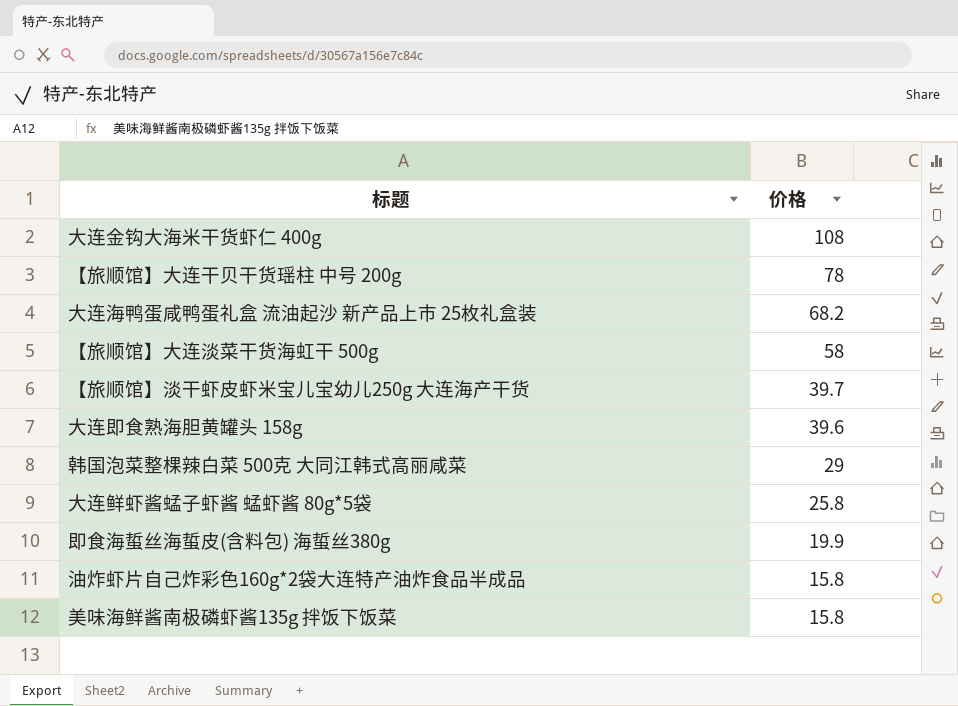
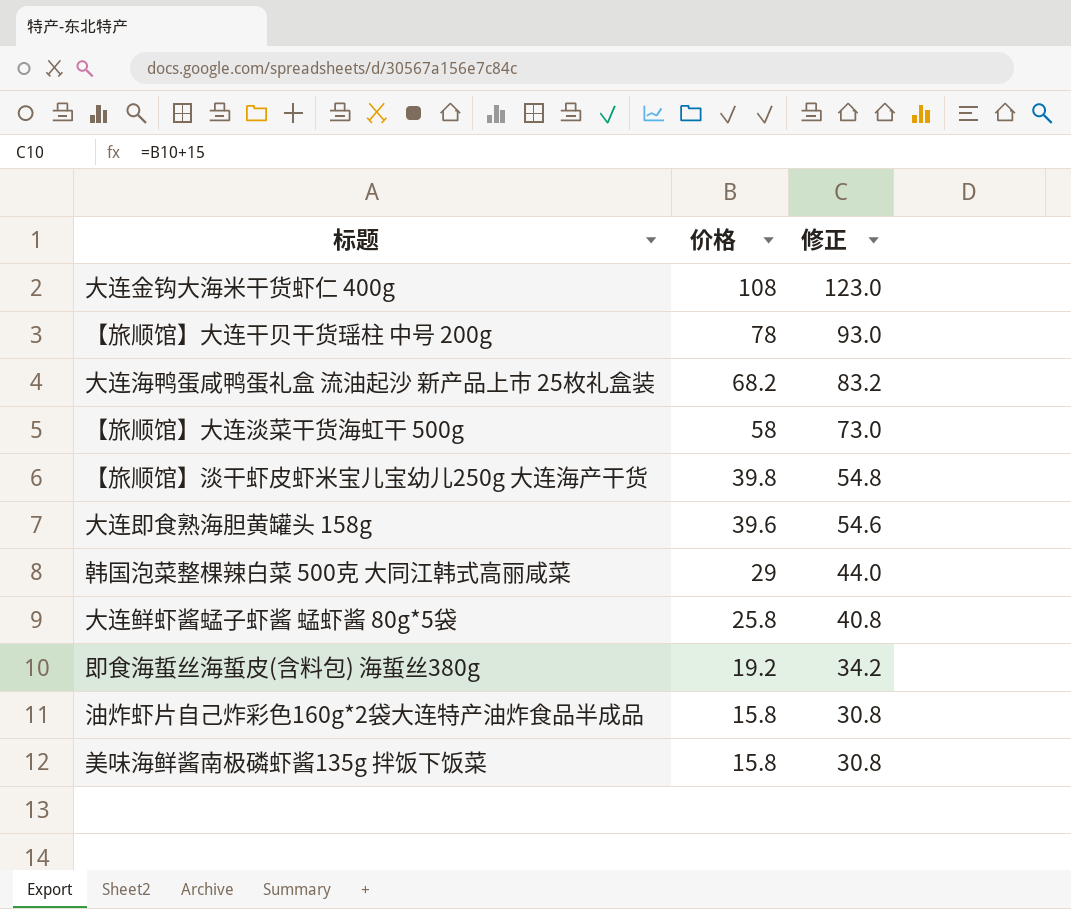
column 修正 | formula: none -> [价格] + 15
【旅顺馆】淡干虾皮虾米宝儿宝幼儿250g 大连海产干货 | 价格: 39.7 -> 39.8
即食海蜇丝海蜇皮(含料包) 海蜇丝380g | 价格: 19.9 -> 19.2

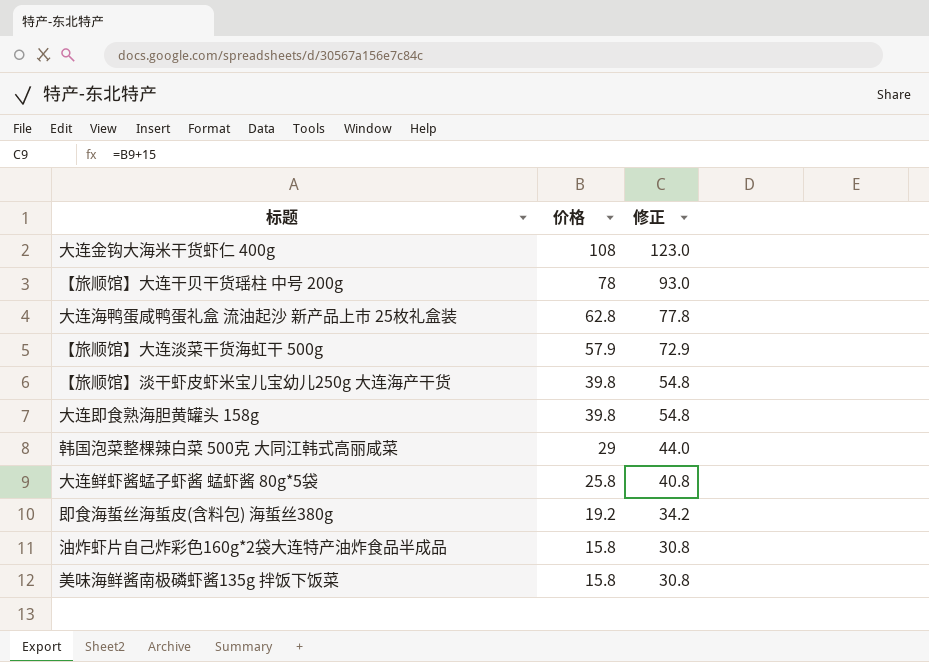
大连海鸭蛋咸鸭蛋礼盒 流油起沙 新产品上市 25枚礼盒装 | 价格: 68.2 -> 62.8
大连海鸭蛋咸鸭蛋礼盒 流油起沙 新产品上市 25枚礼盒装 | 修正: 83.2 -> 77.8
【旅顺馆】大连淡菜干货海虹干 500g | 价格: 58 -> 57.9
【旅顺馆】大连淡菜干货海虹干 500g | 修正: 73.0 -> 72.9
大连即食熟海胆黄罐头 158g | 价格: 39.6 -> 39.8
大连即食熟海胆黄罐头 158g | 修正: 54.6 -> 54.8

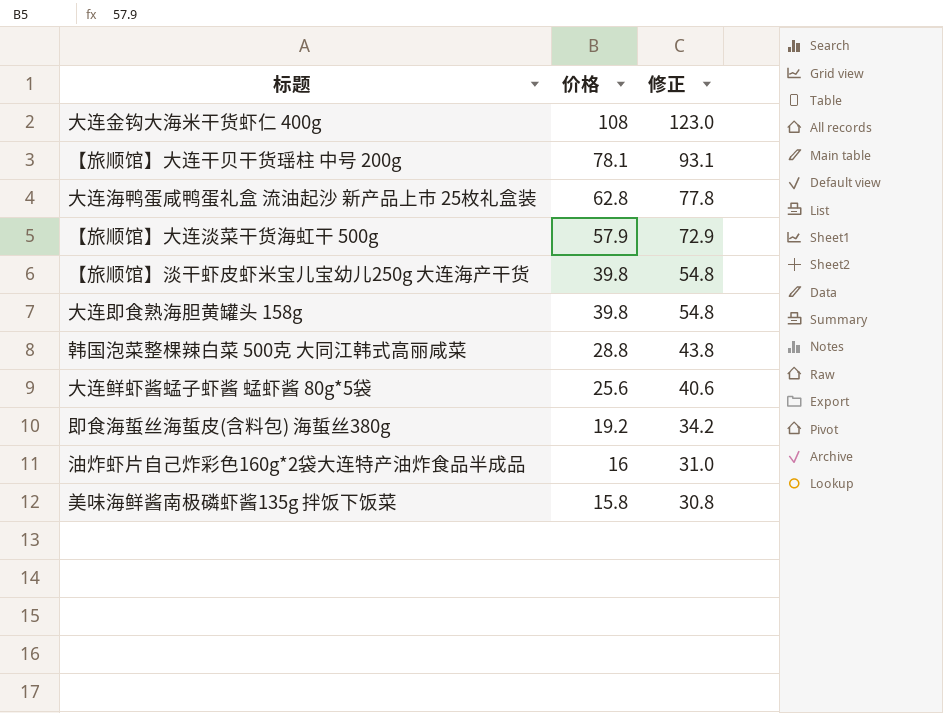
【旅顺馆】大连干贝干货瑶柱 中号 200g | 价格: 78 -> 78.1
【旅顺馆】大连干贝干货瑶柱 中号 200g | 修正: 93.0 -> 93.1
韩国泡菜整棵辣白菜 500克 大同江韩式高丽咸菜 | 价格: 29 -> 28.8
韩国泡菜整棵辣白菜 500克 大同江韩式高丽咸菜 | 修正: 44.0 -> 43.8
大连鲜虾酱蜢子虾酱 蜢虾酱 80g*5袋 | 价格: 25.8 -> 25.6
大连鲜虾酱蜢子虾酱 蜢虾酱 80g*5袋 | 修正: 40.8 -> 40.6
油炸虾片自己炸彩色160g*2袋大连特产油炸食品半成品 | 价格: 15.8 -> 16
油炸虾片自己炸彩色160g*2袋大连特产油炸食品半成品 | 修正: 30.8 -> 31.0

